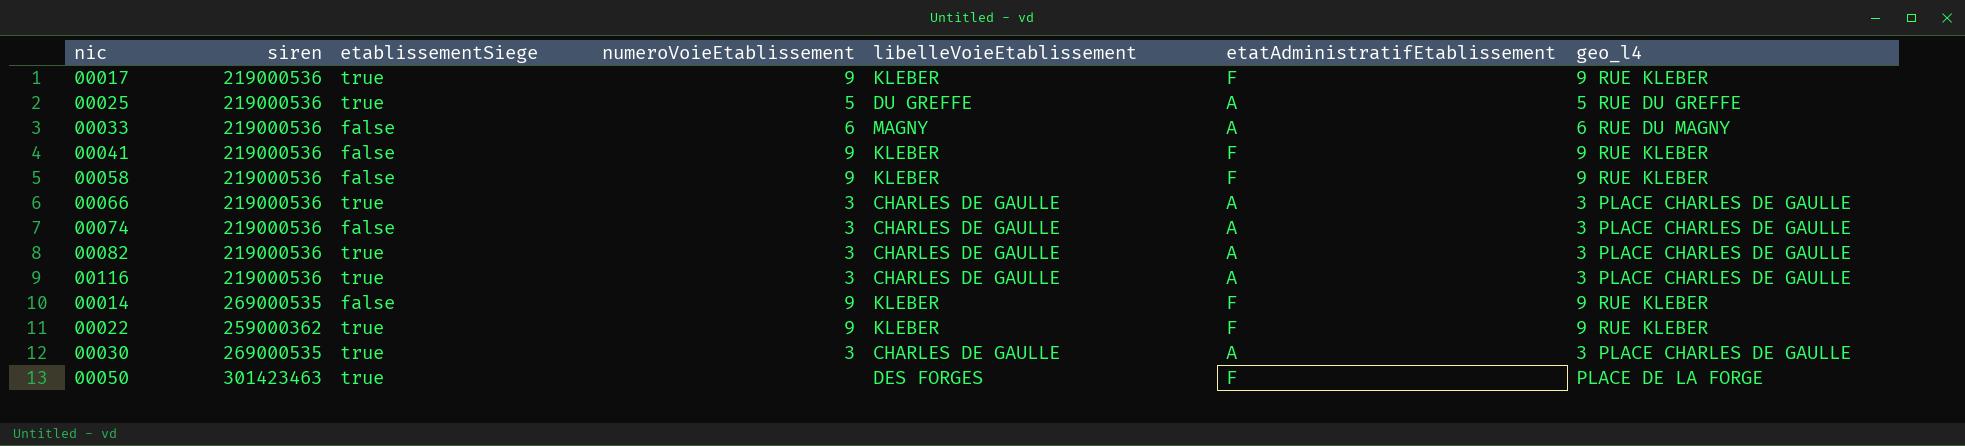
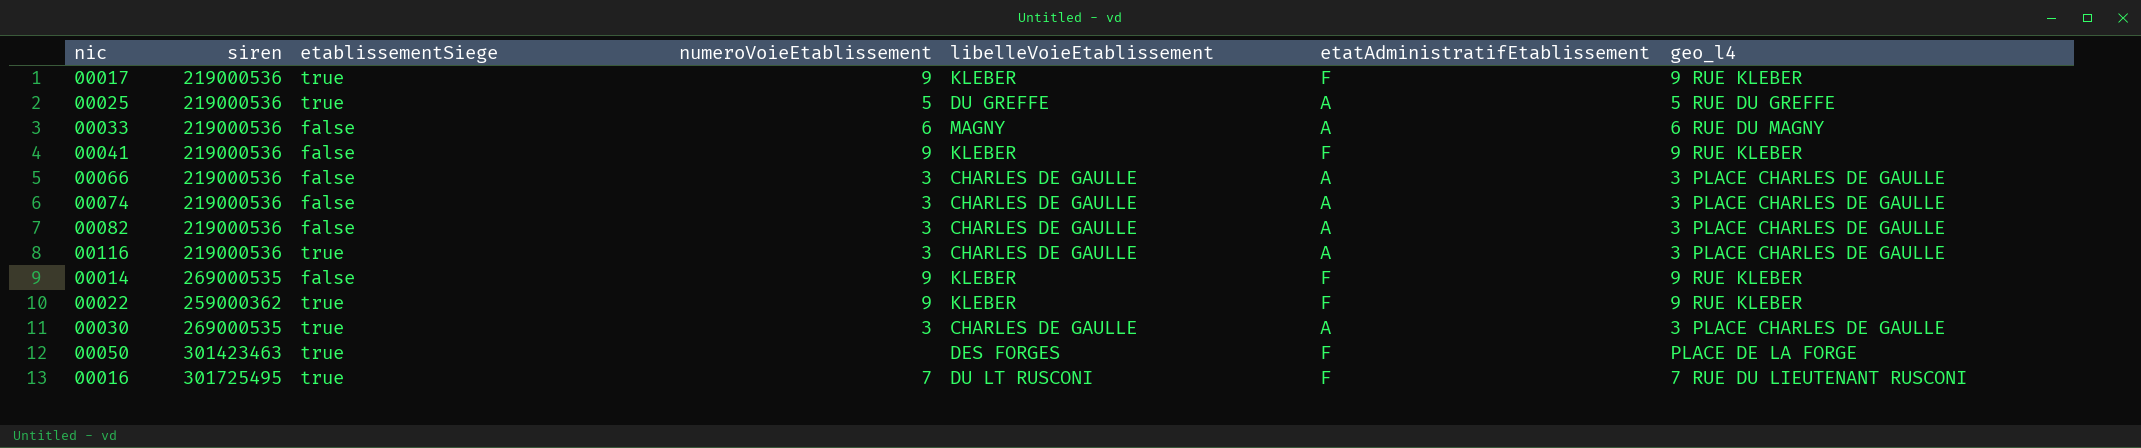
row 00058: 219000536 | false | 9 | KLEBER | F | 9 RUE KLEBER -> none
00066 | etablissementSiege: true -> false
00082 | etablissementSiege: true -> false
row 00016: none -> 301725495 | true | 7 | DU LT RUSCONI | F | 7 RUE DU LIEUTENANT RUSCONI

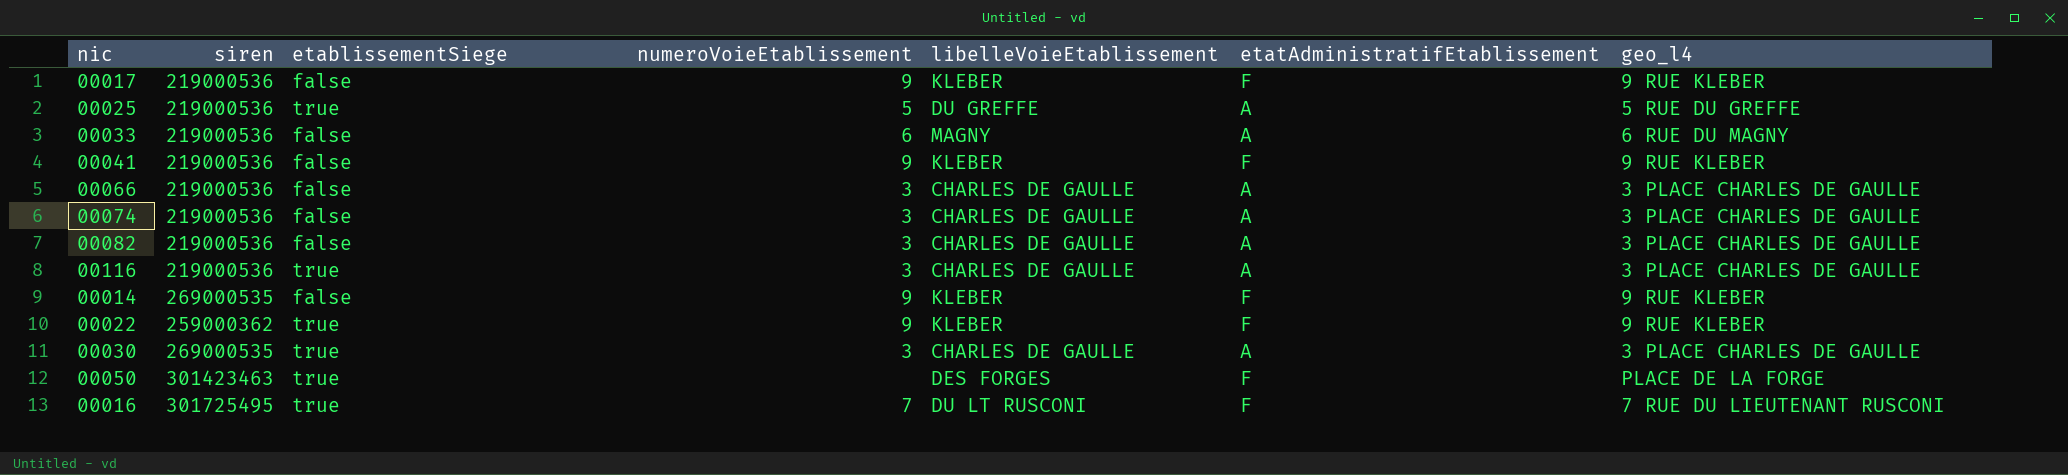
00017 | etablissementSiege: true -> false

